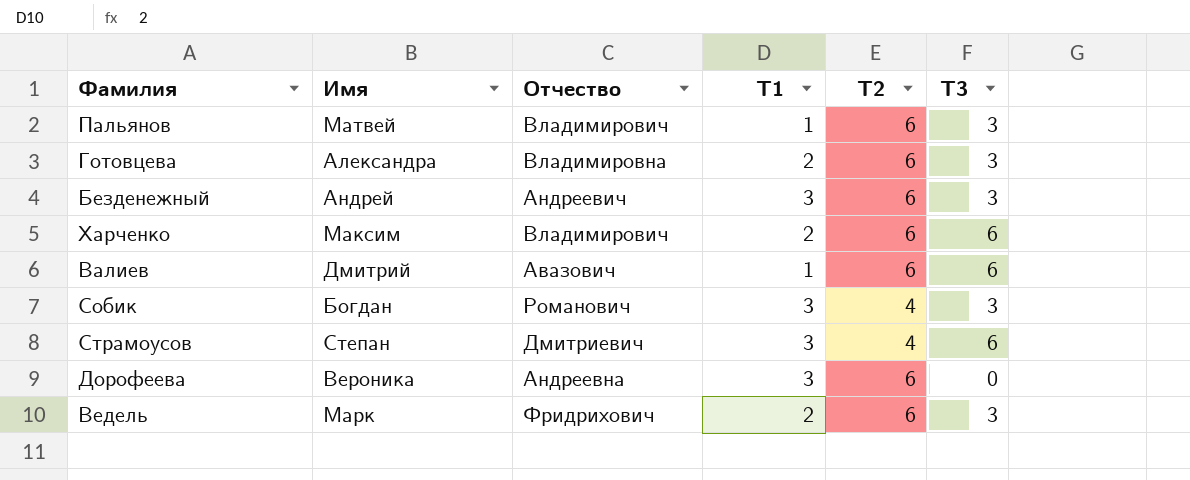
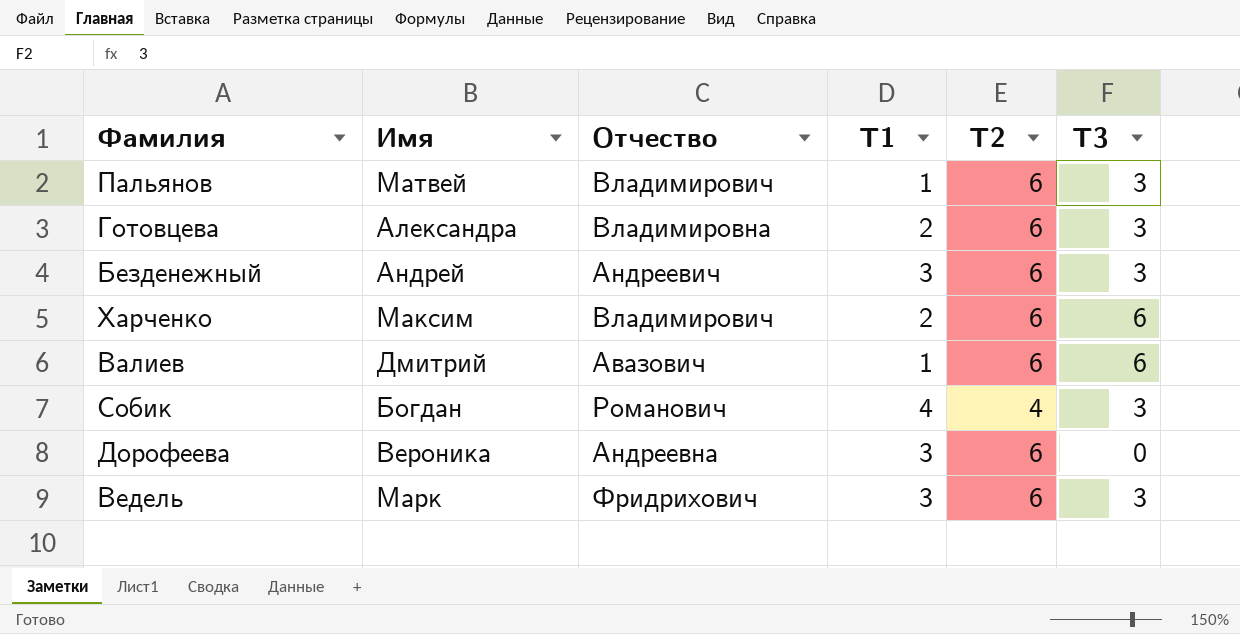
row Страмоусов: Степан | Дмитриевич | 3 | 4 | 6 -> none
Собик | Т1: 3 -> 4
Ведель | Т1: 2 -> 3

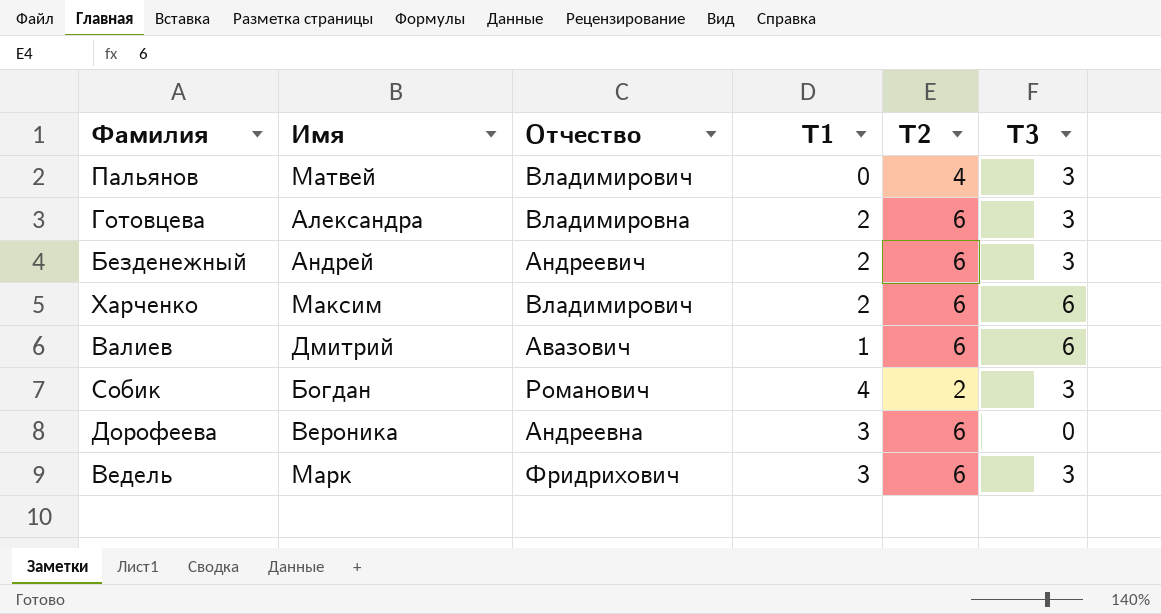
Пальянов | Т1: 1 -> 0
Пальянов | Т2: 6 -> 4
Безденежный | Т1: 3 -> 2
Собик | Т2: 4 -> 2

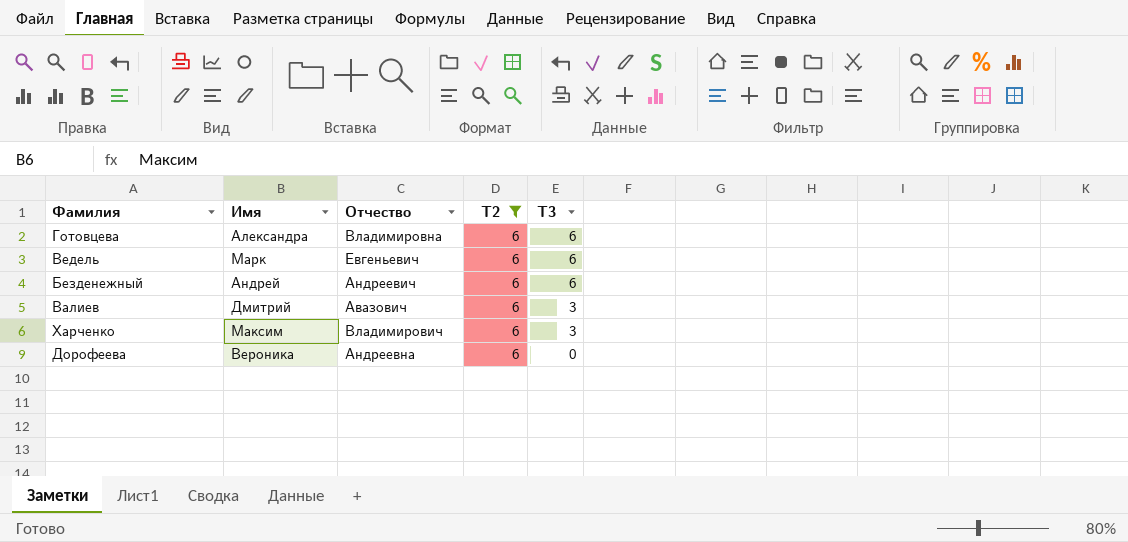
filter: none -> Т2 = 6
row order: none -> Т3 descending
column Т1 | position: 4 -> none
Готовцева | Т3: 3 -> 6
Ведель | Отчество: Фридрихович -> Евгеньевич
Ведель | Т3: 3 -> 6
Безденежный | Т3: 3 -> 6
Валиев | Т3: 6 -> 3
Харченко | Т3: 6 -> 3

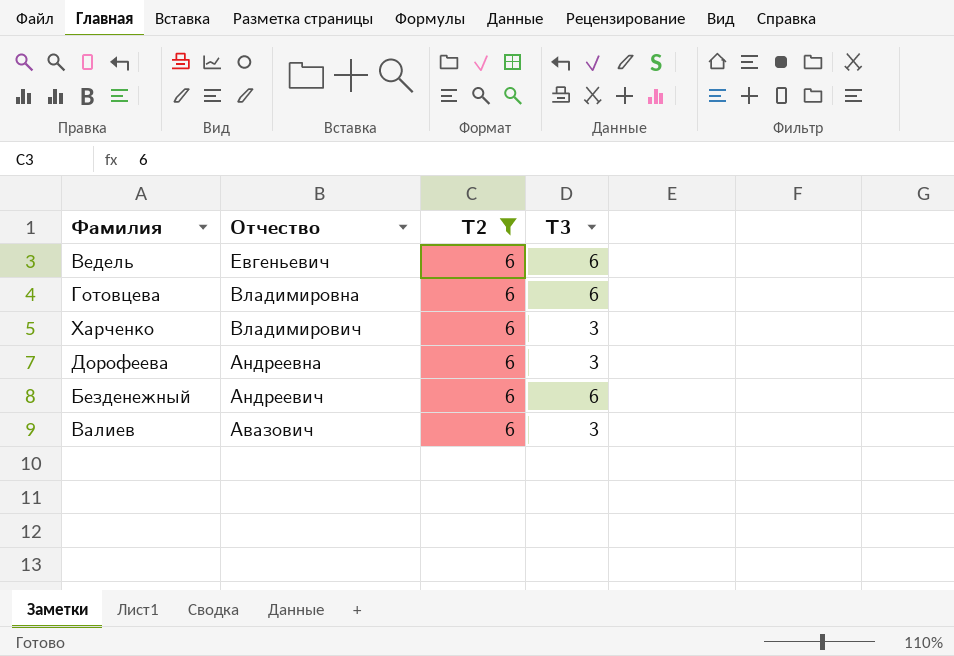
row order: Т3 descending -> Отчество descending
column Имя | position: 2 -> none
Дорофеева | Т3: 0 -> 3

